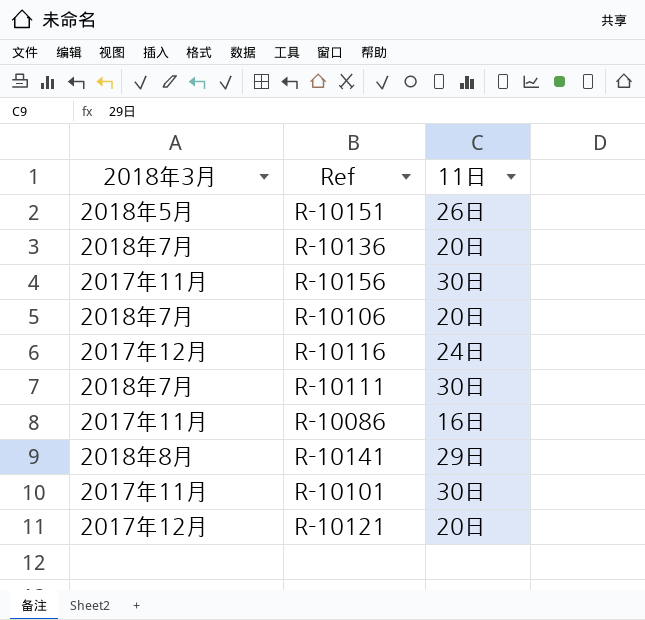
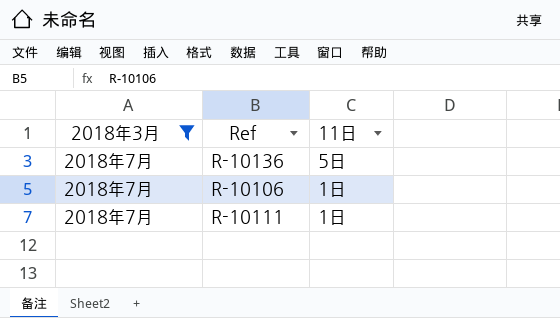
filter: none -> 2018年3月 = 2018年7月
R-10136 | 11日: 20日 -> 5日
R-10106 | 11日: 20日 -> 1日
R-10111 | 11日: 30日 -> 1日

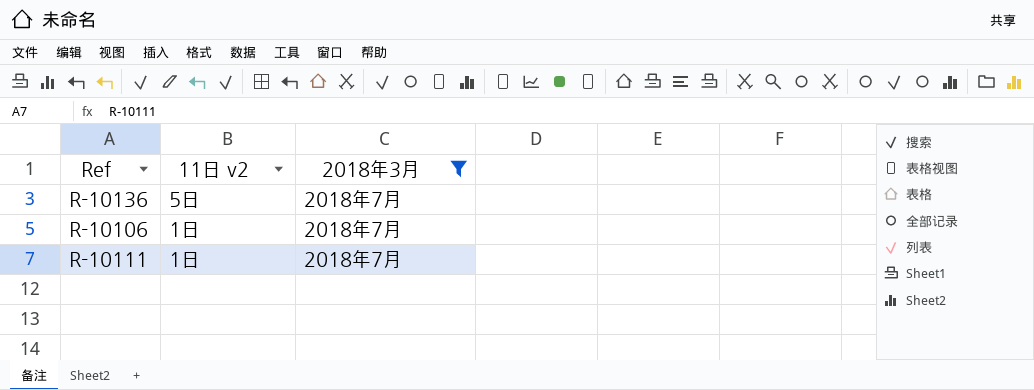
column name: 11日 -> 11日 v2
column 2018年3月 | position: 1 -> 3

